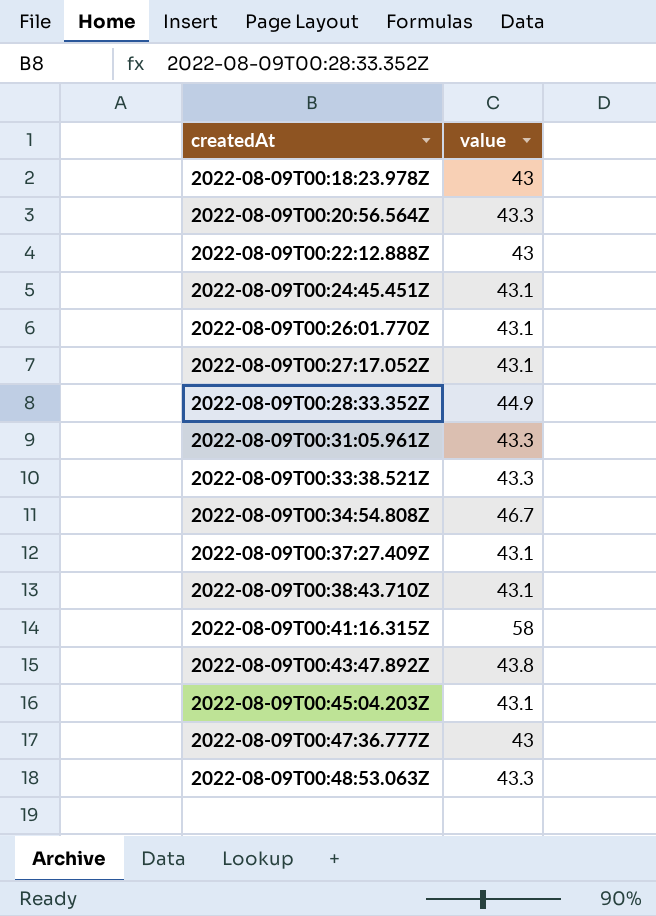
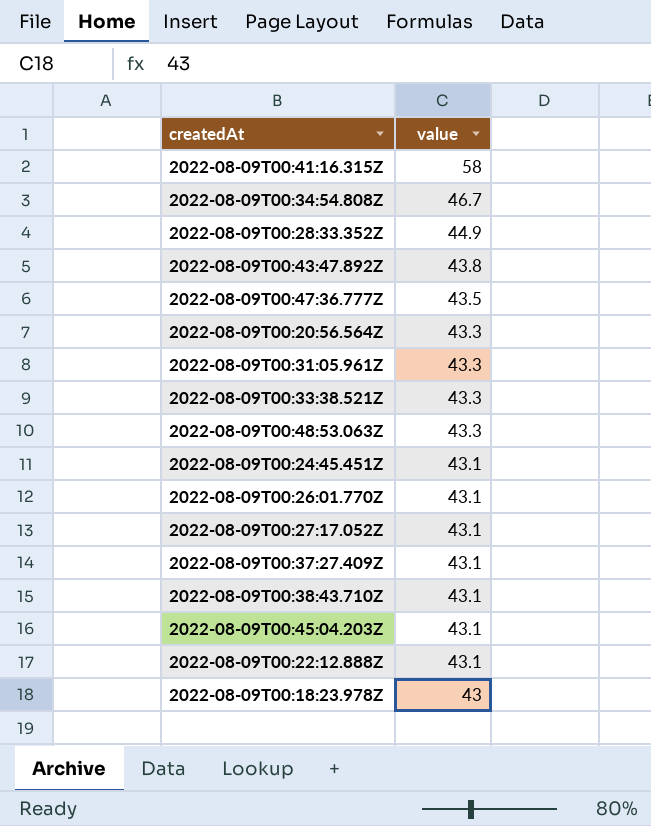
row order: createdAt ascending -> value descending
2022-08-09T00:47:36.777Z | value: 43 -> 43.5
2022-08-09T00:22:12.888Z | value: 43 -> 43.1

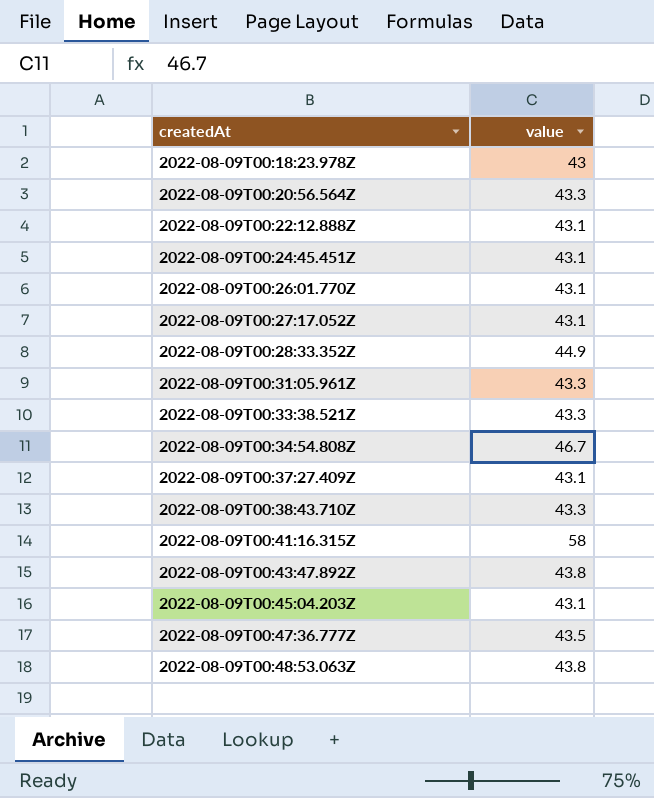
row order: value descending -> createdAt ascending
2022-08-09T00:38:43.710Z | value: 43.1 -> 43.3
2022-08-09T00:48:53.063Z | value: 43.3 -> 43.8

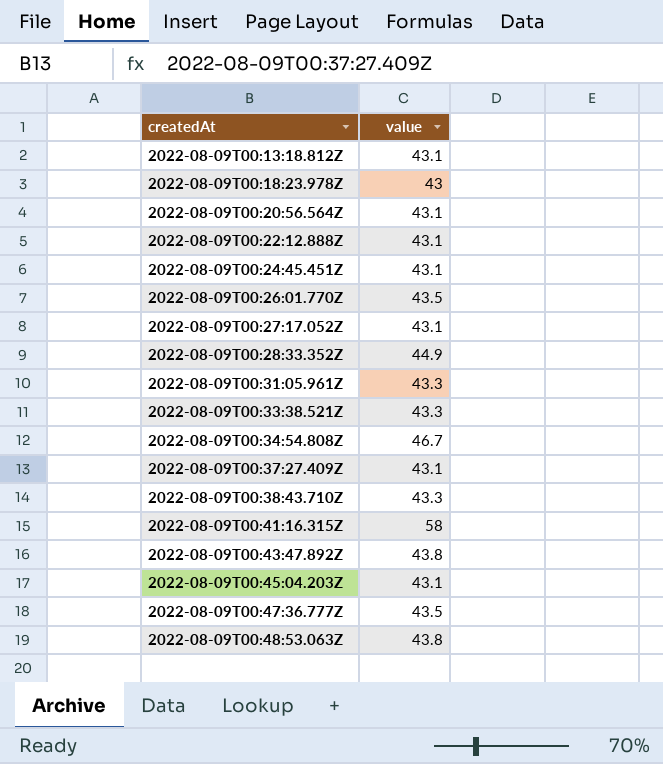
row 2022-08-09T00:13:18.812Z: none -> 43.1
2022-08-09T00:20:56.564Z | value: 43.3 -> 43.1
2022-08-09T00:26:01.770Z | value: 43.1 -> 43.5

